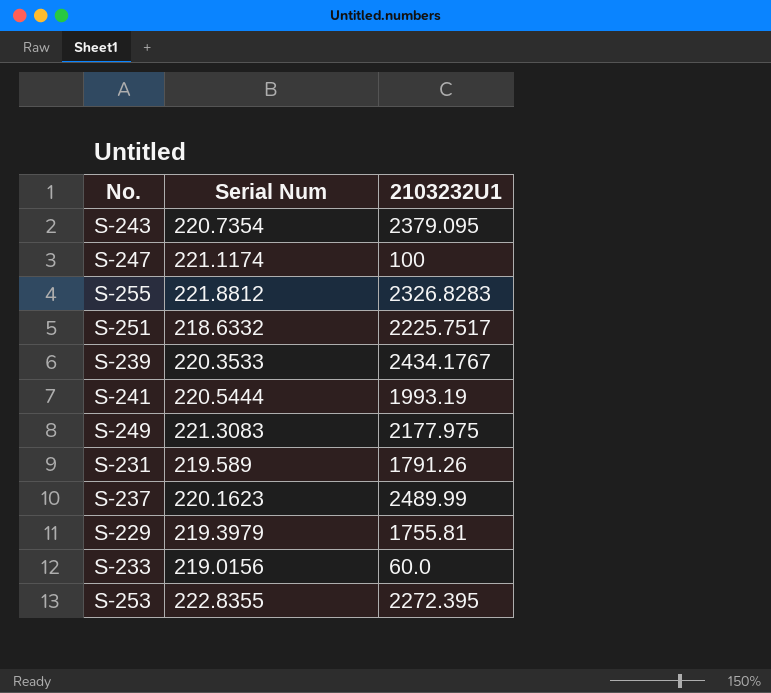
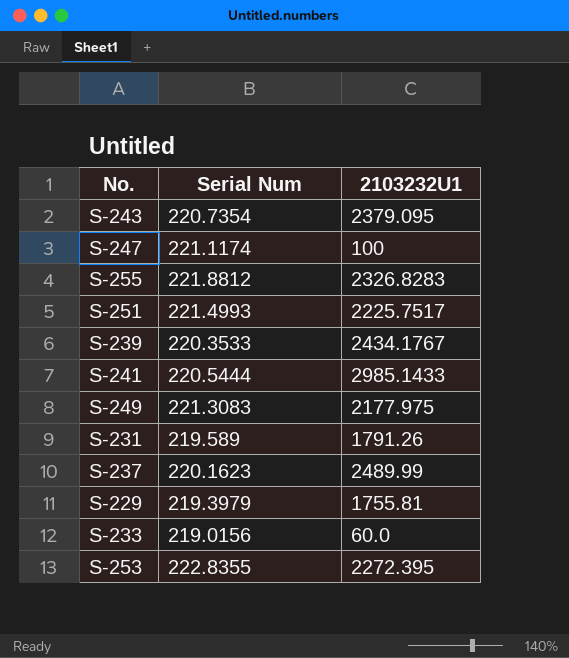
S-251 | Serial Num: 218.6332 -> 221.4993
S-241 | 2103232U1: 1993.19 -> 2985.1433

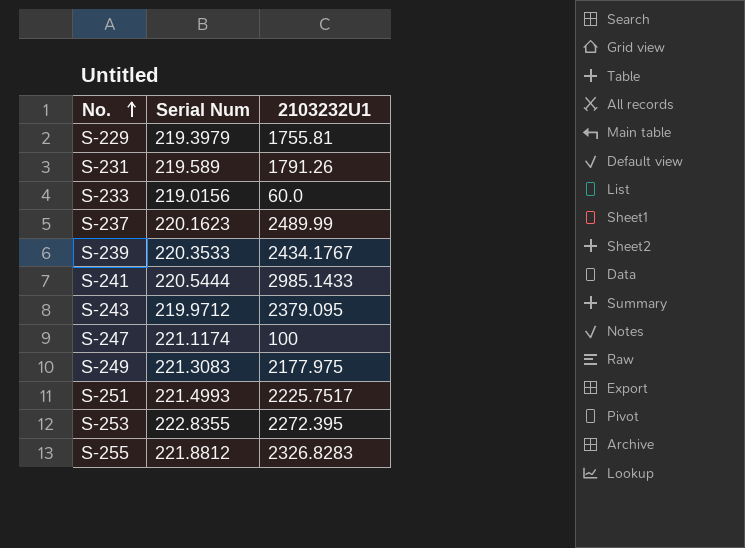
row order: none -> No. ascending
S-243 | Serial Num: 220.7354 -> 219.9712

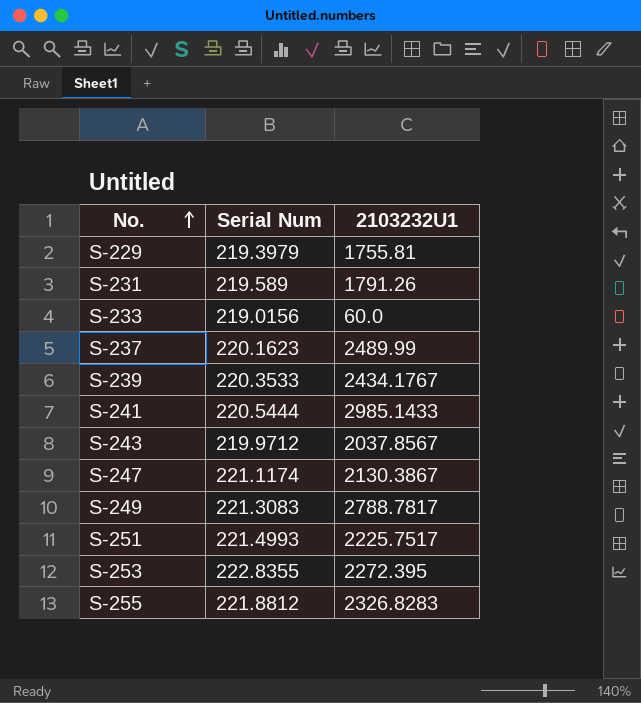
S-243 | 2103232U1: 2379.095 -> 2037.8567
S-247 | 2103232U1: 100 -> 2130.3867
S-249 | 2103232U1: 2177.975 -> 2788.7817

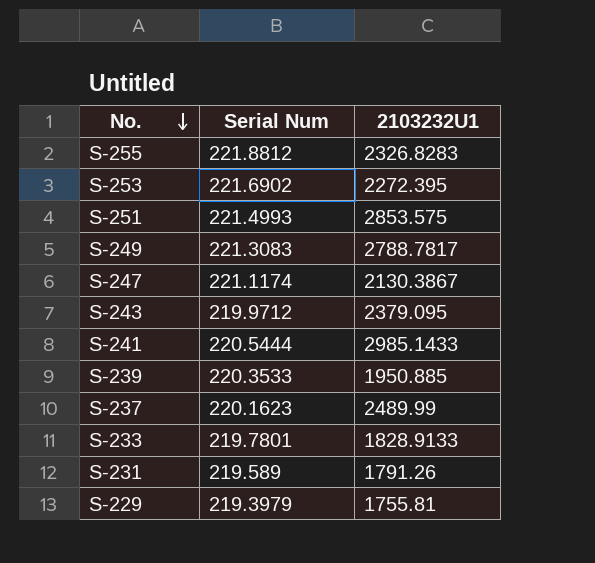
row order: No. ascending -> No. descending
S-253 | Serial Num: 222.8355 -> 221.6902
S-251 | 2103232U1: 2225.7517 -> 2853.575
S-243 | 2103232U1: 2037.8567 -> 2379.095
S-239 | 2103232U1: 2434.1767 -> 1950.885
S-233 | Serial Num: 219.0156 -> 219.7801
S-233 | 2103232U1: 60.0 -> 1828.9133

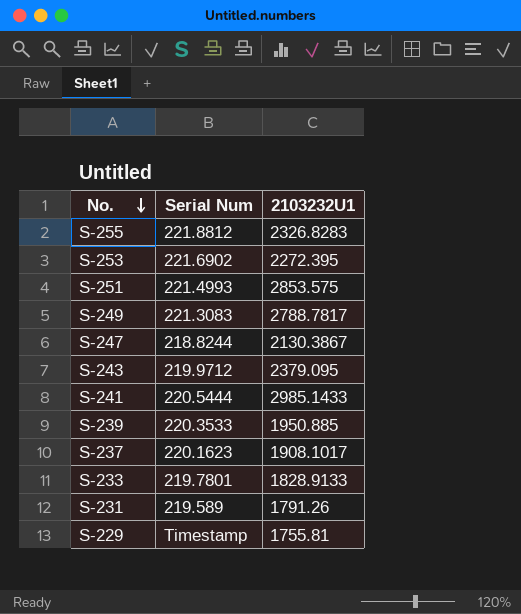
S-247 | Serial Num: 221.1174 -> 218.8244
S-237 | 2103232U1: 2489.99 -> 1908.1017
S-229 | Serial Num: 219.3979 -> Timestamp

